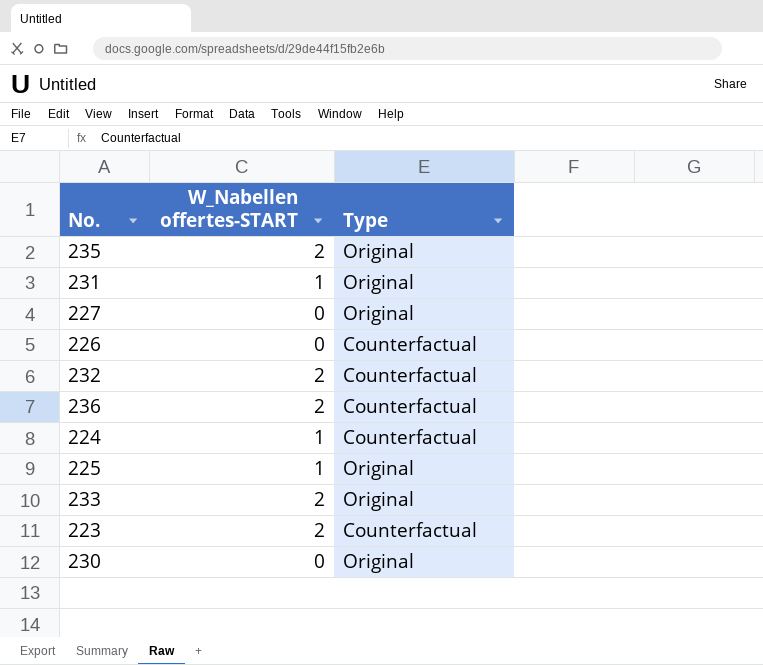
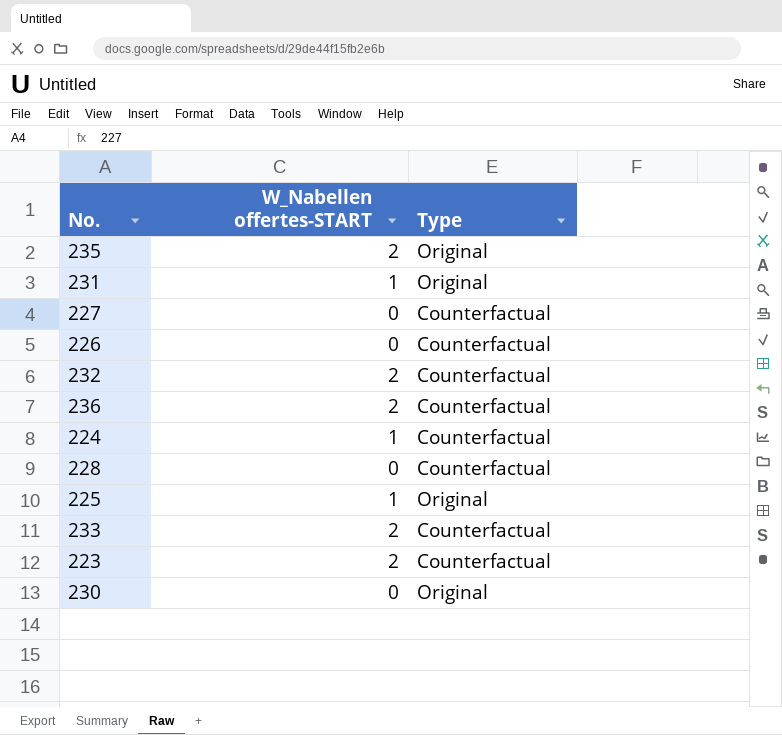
227 | Type: Original -> Counterfactual
row 228: none -> 0 | Counterfactual
233 | Type: Original -> Counterfactual

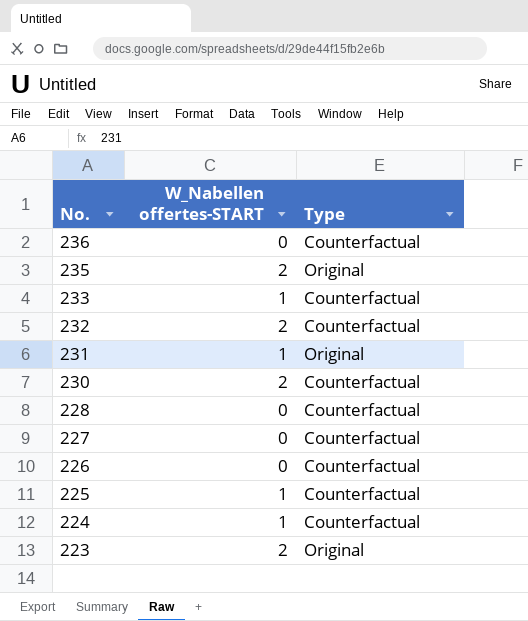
row order: none -> No. descending
236 | W_Nabellen offertes-START: 2 -> 0
233 | W_Nabellen offertes-START: 2 -> 1
230 | W_Nabellen offertes-START: 0 -> 2
230 | Type: Original -> Counterfactual
225 | Type: Original -> Counterfactual
223 | Type: Counterfactual -> Original

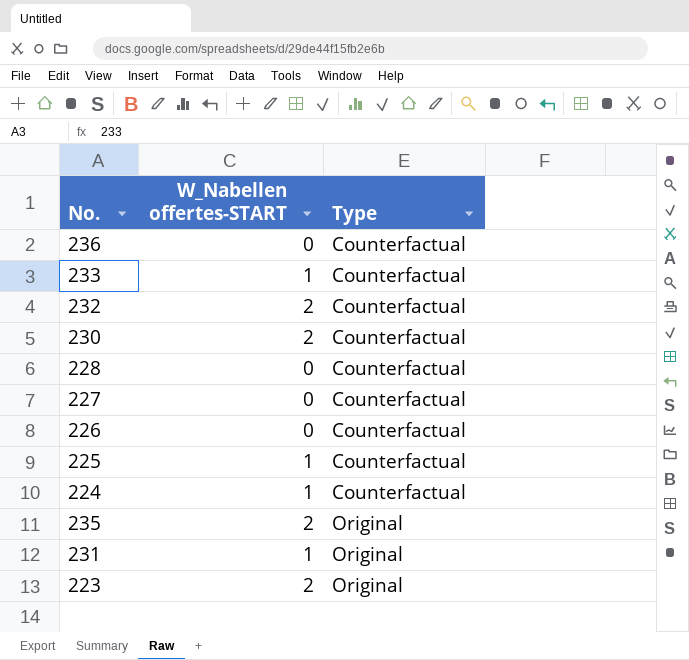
row order: No. descending -> Type ascending

